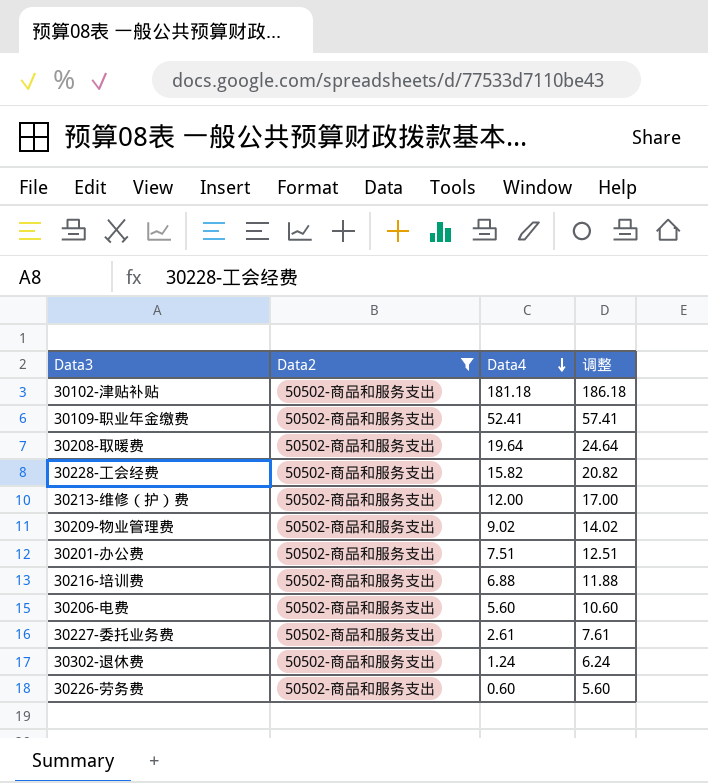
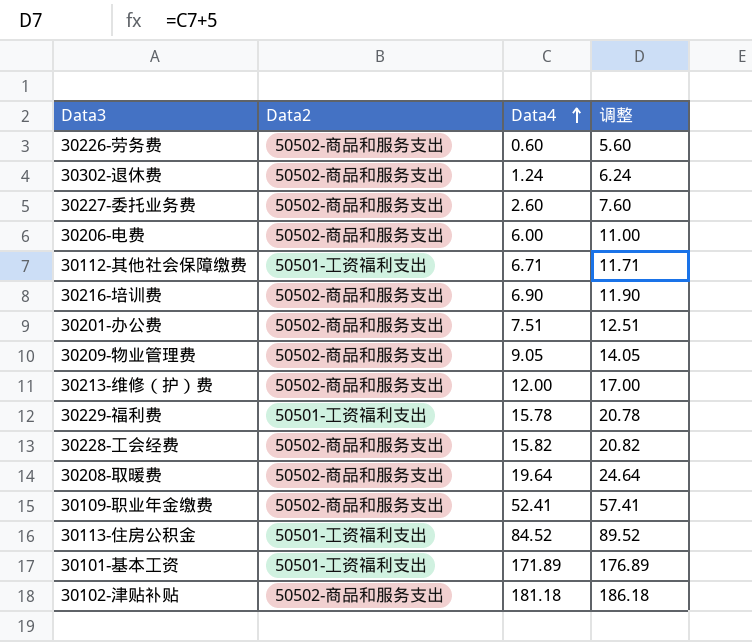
filter: Data2 = 50502-商品和服务支出 -> none
row order: Data4 descending -> Data4 ascending
30227-委托业务费 | Data4: 2.61 -> 2.60
30227-委托业务费 | 调整: 7.61 -> 7.60
30206-电费 | Data4: 5.60 -> 6.00
30206-电费 | 调整: 10.60 -> 11.00
30216-培训费 | Data4: 6.88 -> 6.90
30216-培训费 | 调整: 11.88 -> 11.90
30209-物业管理费 | Data4: 9.02 -> 9.05
30209-物业管理费 | 调整: 14.02 -> 14.05

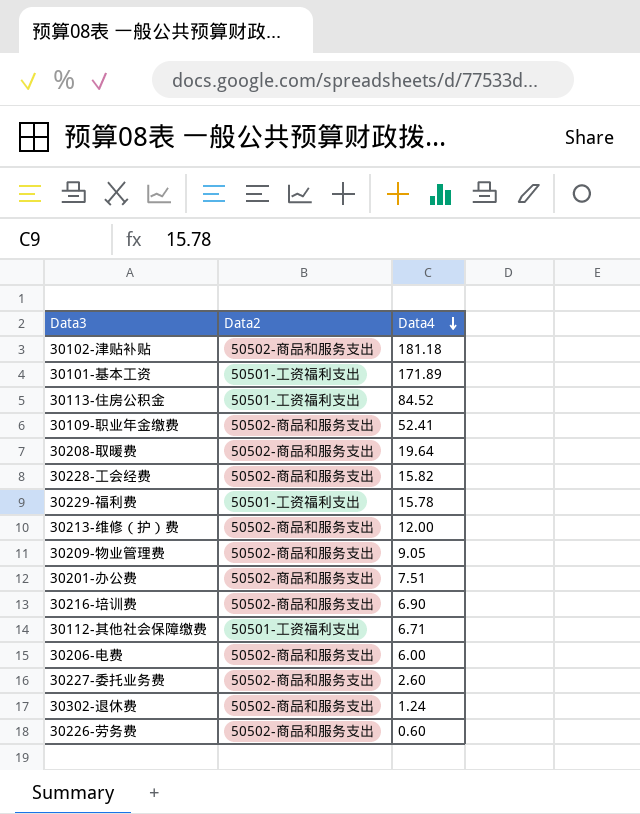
row order: Data4 ascending -> Data4 descending
column 调整 | formula: [Data4] + 5 -> none

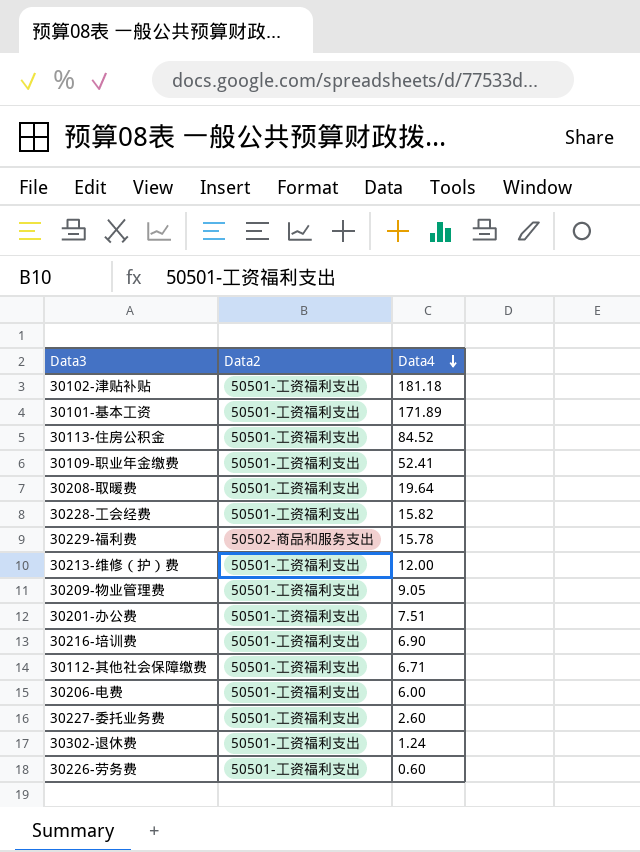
30102-津贴补贴 | Data2: 50502-商品和服务支出 -> 50501-工资福利支出
30109-职业年金缴费 | Data2: 50502-商品和服务支出 -> 50501-工资福利支出
30208-取暖费 | Data2: 50502-商品和服务支出 -> 50501-工资福利支出
30228-工会经费 | Data2: 50502-商品和服务支出 -> 50501-工资福利支出
30229-福利费 | Data2: 50501-工资福利支出 -> 50502-商品和服务支出
30213-维修（护）费 | Data2: 50502-商品和服务支出 -> 50501-工资福利支出
30209-物业管理费 | Data2: 50502-商品和服务支出 -> 50501-工资福利支出
30201-办公费 | Data2: 50502-商品和服务支出 -> 50501-工资福利支出
30216-培训费 | Data2: 50502-商品和服务支出 -> 50501-工资福利支出
30206-电费 | Data2: 50502-商品和服务支出 -> 50501-工资福利支出
30227-委托业务费 | Data2: 50502-商品和服务支出 -> 50501-工资福利支出
30302-退休费 | Data2: 50502-商品和服务支出 -> 50501-工资福利支出
30226-劳务费 | Data2: 50502-商品和服务支出 -> 50501-工资福利支出

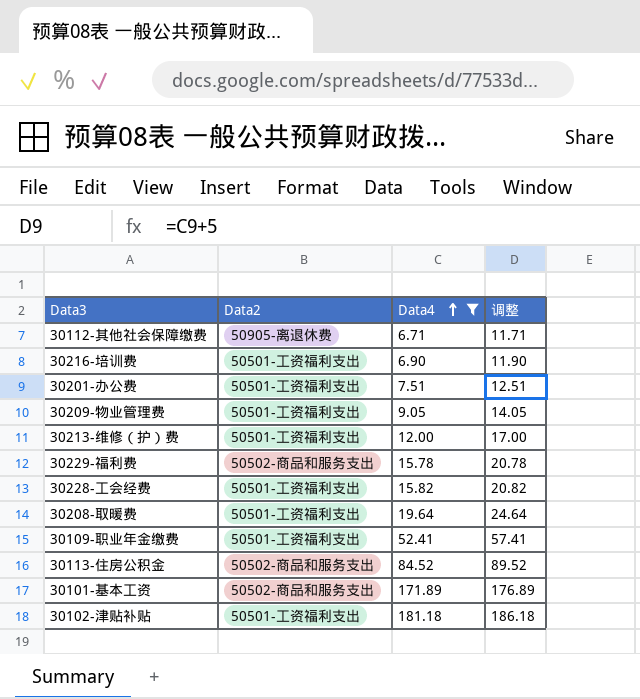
filter: none -> Data4 >= 6.71
row order: Data4 descending -> Data4 ascending
column 调整 | formula: none -> [Data4] + 5
30112-其他社会保障缴费 | Data2: 50501-工资福利支出 -> 50905-离退休费
30113-住房公积金 | Data2: 50501-工资福利支出 -> 50502-商品和服务支出
30101-基本工资 | Data2: 50501-工资福利支出 -> 50502-商品和服务支出

